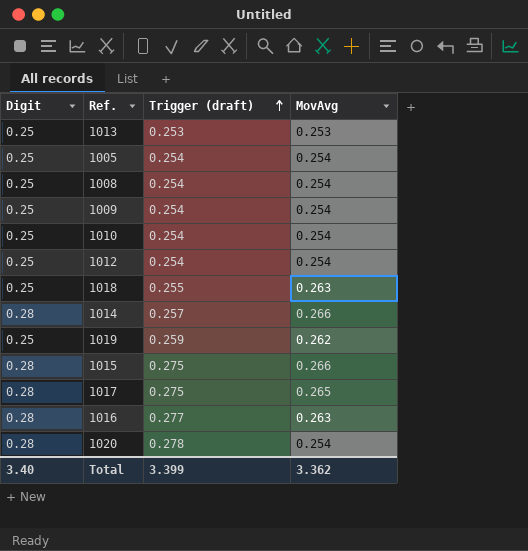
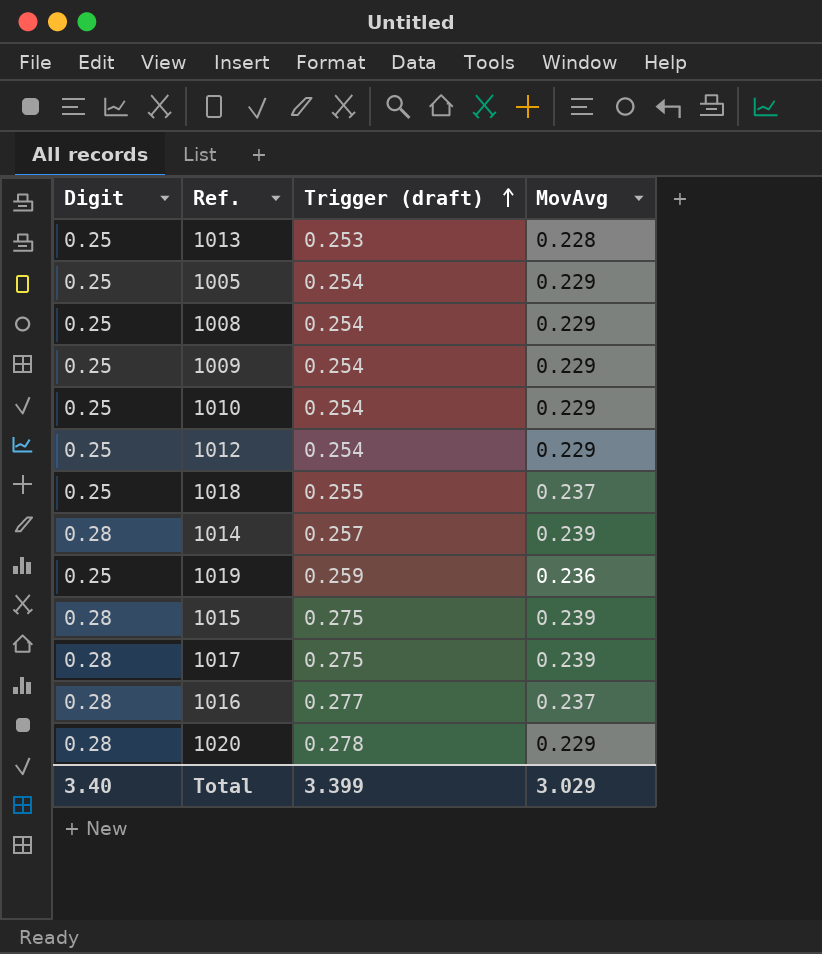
1013 | MovAvg: 0.253 -> 0.228
1005 | MovAvg: 0.254 -> 0.229
1008 | MovAvg: 0.254 -> 0.229
1009 | MovAvg: 0.254 -> 0.229
1010 | MovAvg: 0.254 -> 0.229
1012 | MovAvg: 0.254 -> 0.229
1018 | MovAvg: 0.263 -> 0.237
1014 | MovAvg: 0.266 -> 0.239
1019 | MovAvg: 0.262 -> 0.236
1015 | MovAvg: 0.266 -> 0.239
1017 | MovAvg: 0.265 -> 0.239
1016 | MovAvg: 0.263 -> 0.237
1020 | MovAvg: 0.254 -> 0.229
Total | MovAvg: 3.362 -> 3.029

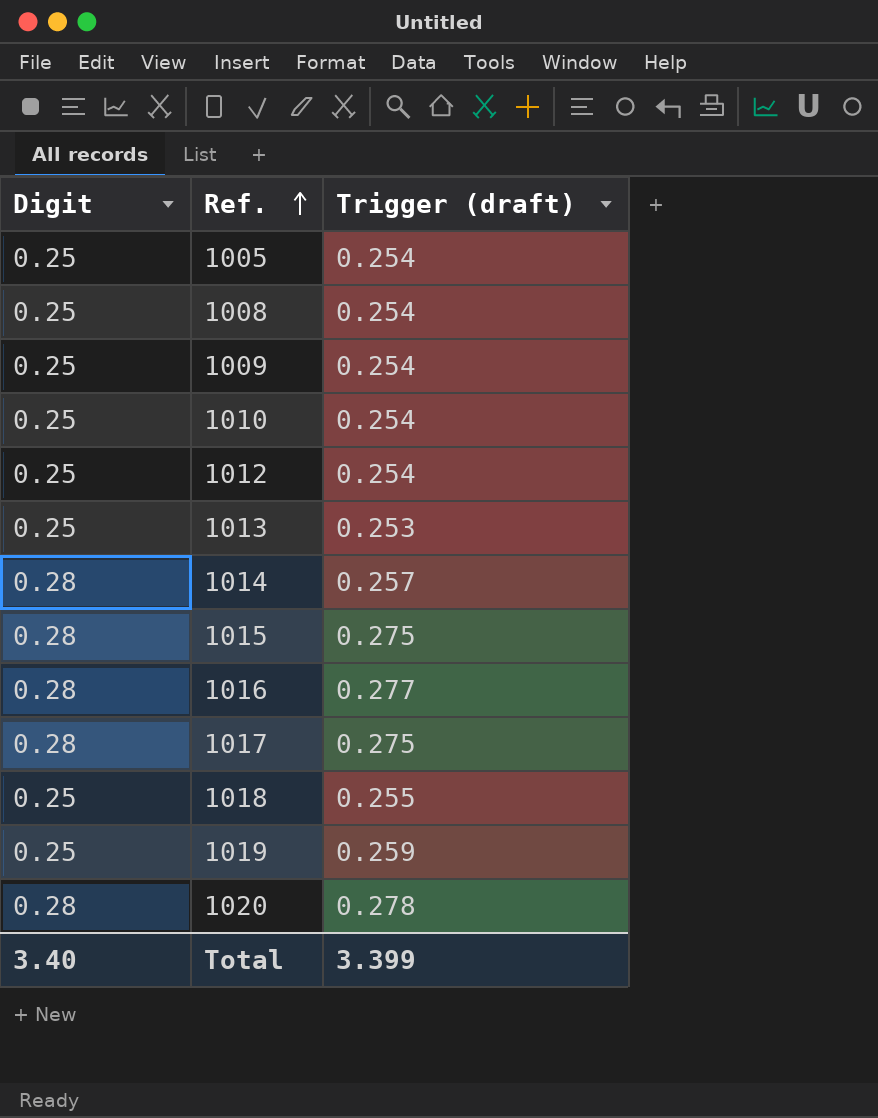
row order: Trigger (draft) ascending -> Ref. ascending
column MovAvg | position: 4 -> none

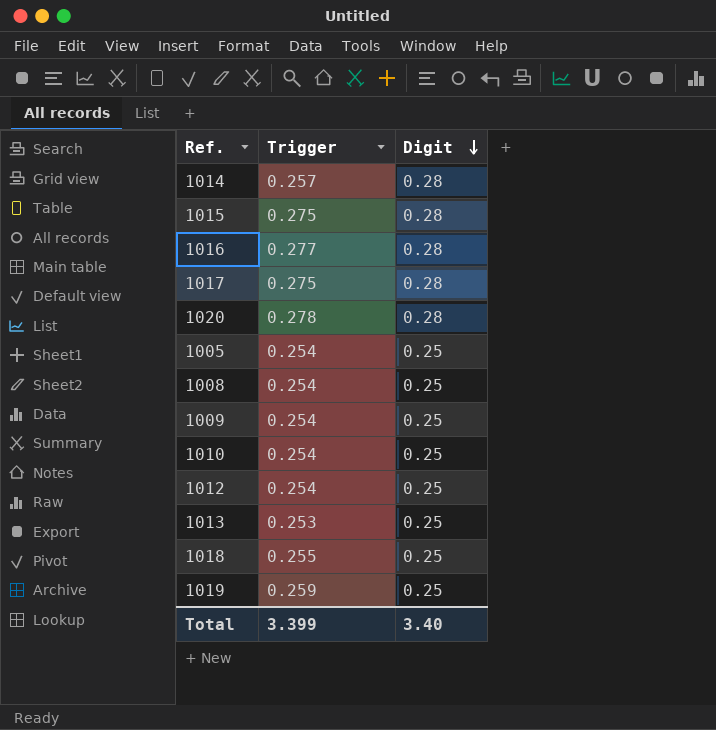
row order: Ref. ascending -> Digit descending
column name: Trigger (draft) -> Trigger
column Digit | position: 1 -> 3

